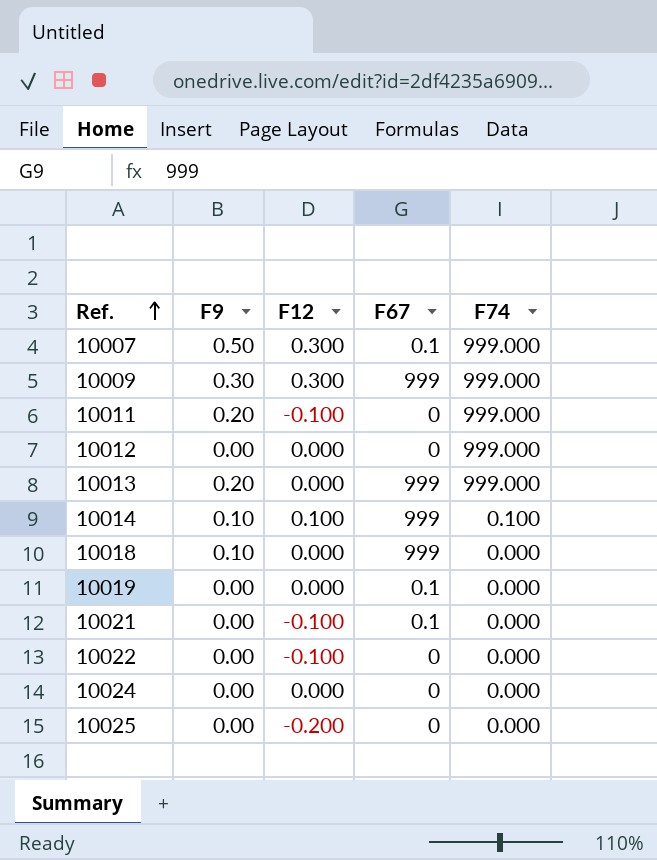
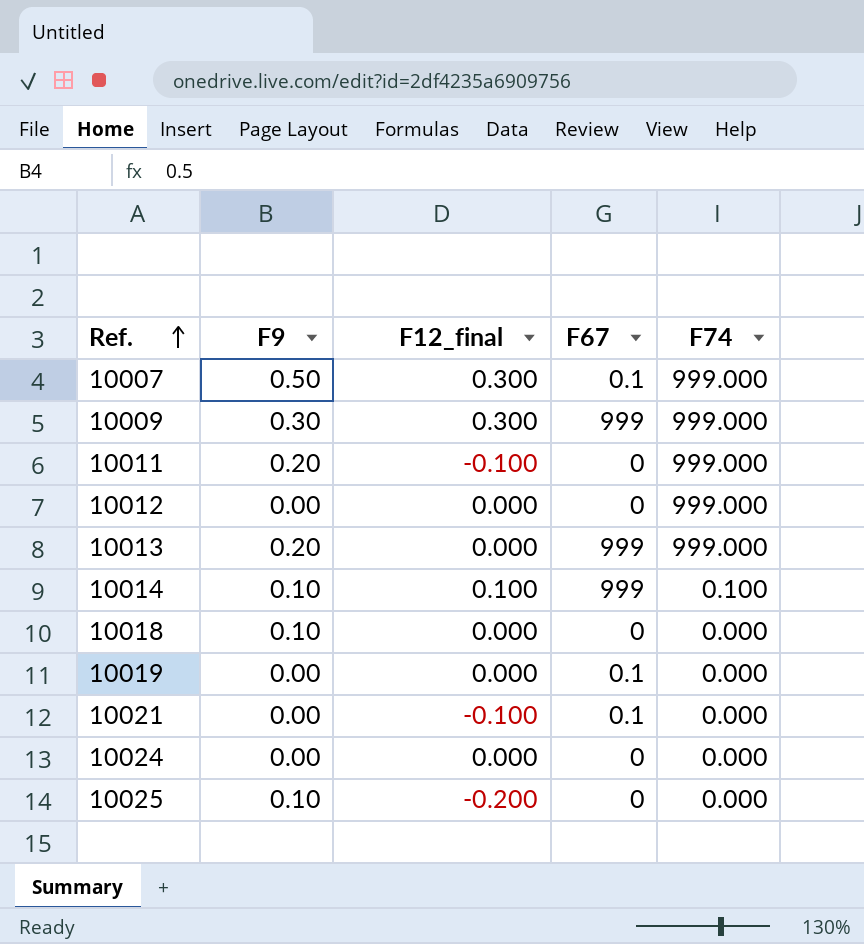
column name: F12 -> F12_final
row 10022: 0.00 | -0.100 | 0 | 0.000 -> none
10018 | F67: 999 -> 0
10025 | F9: 0.00 -> 0.10

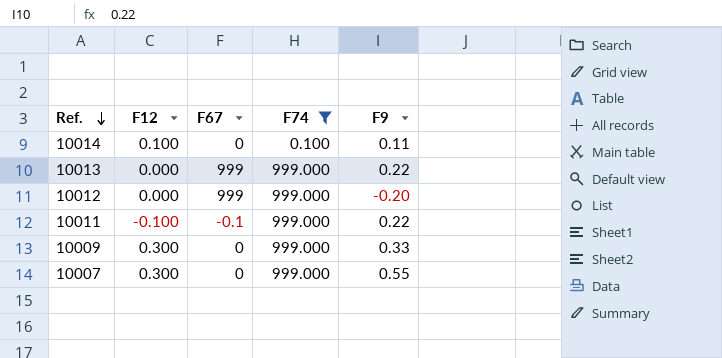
filter: none -> F74 != 0.000
row order: Ref. ascending -> Ref. descending
column name: F12_final -> F12
column F9 | position: 2 -> 5
10014 | F67: 999 -> 0
10014 | F9: 0.10 -> 0.11
10013 | F9: 0.20 -> 0.22
10012 | F67: 0 -> 999
10012 | F9: 0.00 -> -0.20
10011 | F67: 0 -> -0.1
10011 | F9: 0.20 -> 0.22
10009 | F67: 999 -> 0
10009 | F9: 0.30 -> 0.33
10007 | F67: 0.1 -> 0
10007 | F9: 0.50 -> 0.55

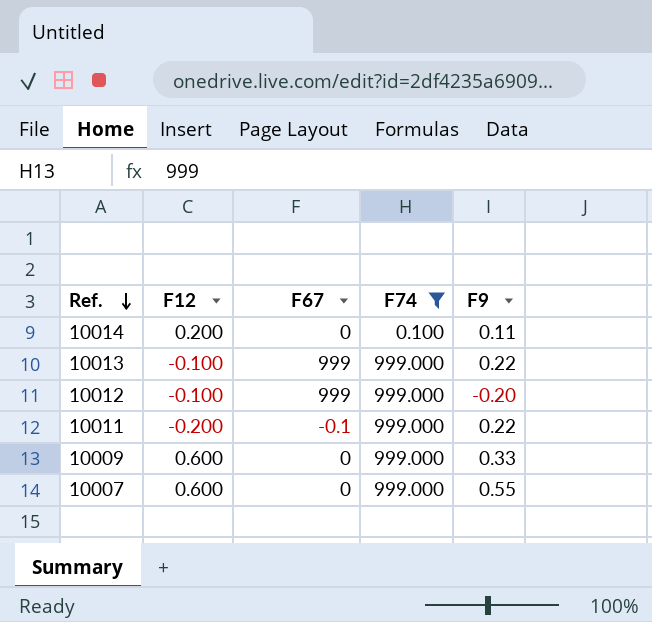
10014 | F12: 0.100 -> 0.200
10013 | F12: 0.000 -> -0.100
10012 | F12: 0.000 -> -0.100
10011 | F12: -0.100 -> -0.200
10009 | F12: 0.300 -> 0.600
10007 | F12: 0.300 -> 0.600

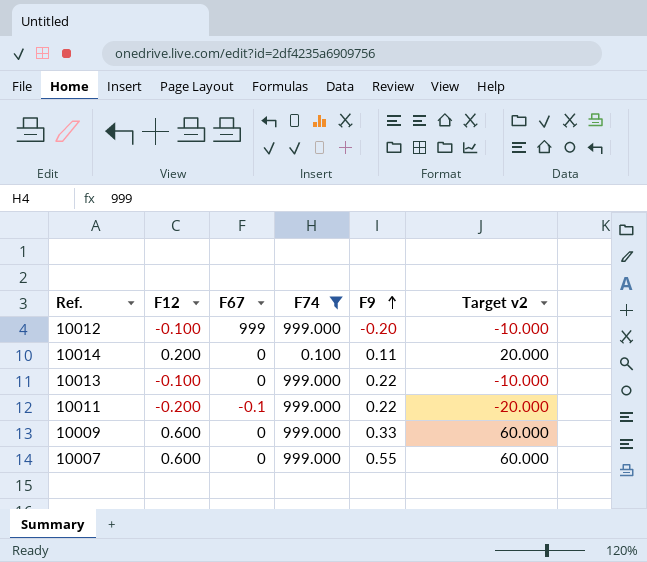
row order: Ref. descending -> F9 ascending
column Target v2 | formula: none -> [F12] * 100
10013 | F67: 999 -> 0

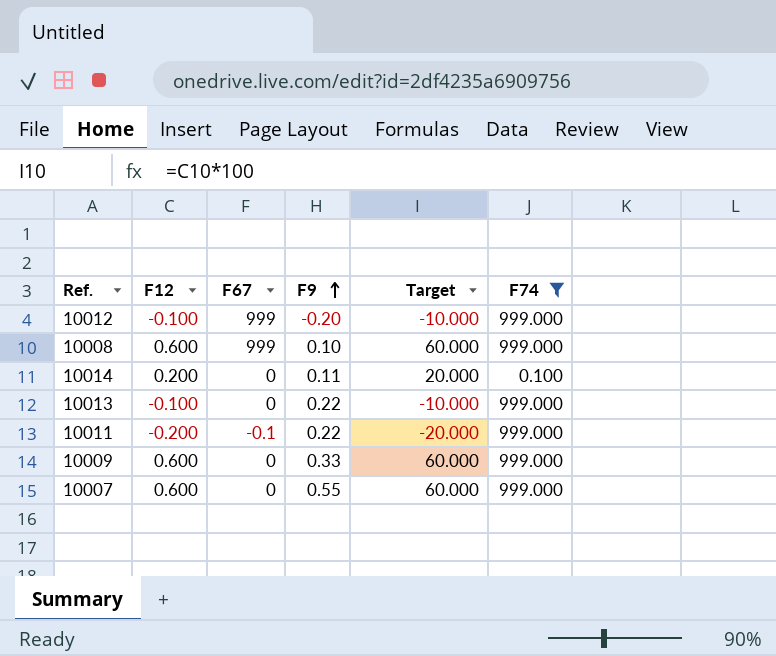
column name: Target v2 -> Target
column F74 | position: 4 -> 6
row 10008: none -> 0.600 | 999 | 0.10 | 60.000 | 999.000

